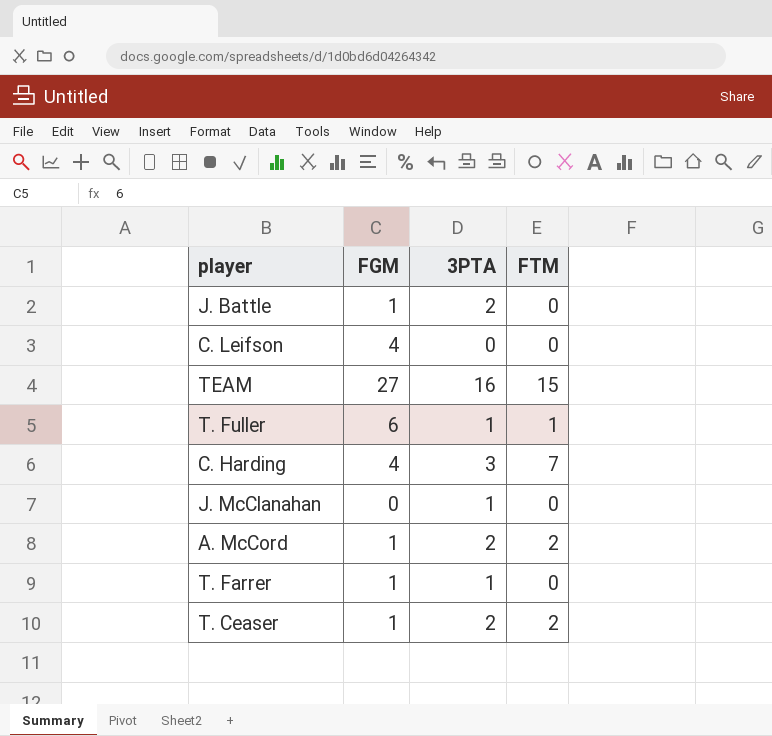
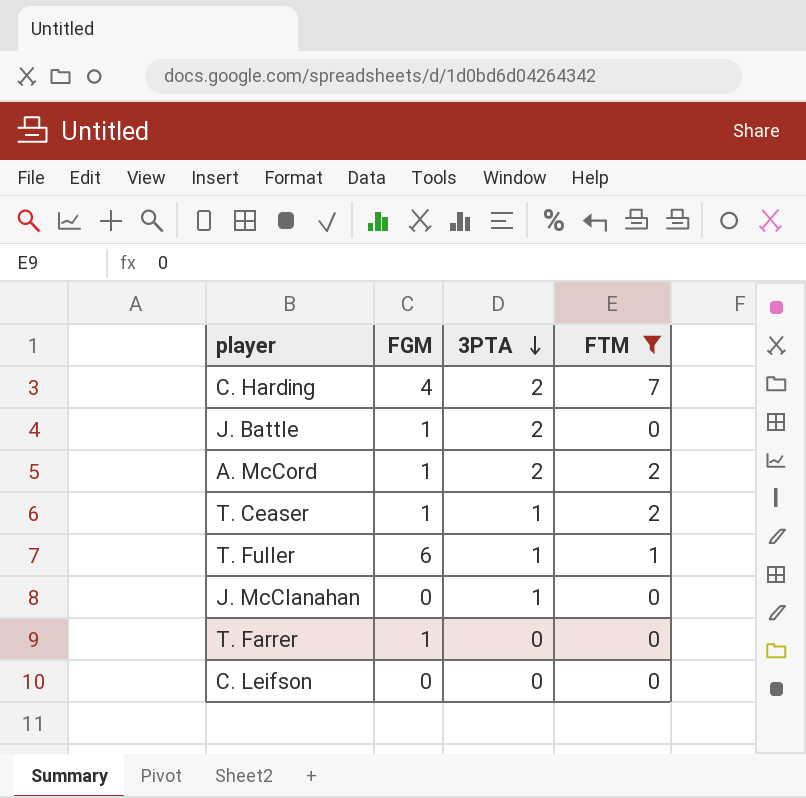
filter: none -> FTM != 15
row order: none -> 3PTA descending
C. Harding | 3PTA: 3 -> 2
T. Ceaser | 3PTA: 2 -> 1
T. Farrer | 3PTA: 1 -> 0
C. Leifson | FGM: 4 -> 0

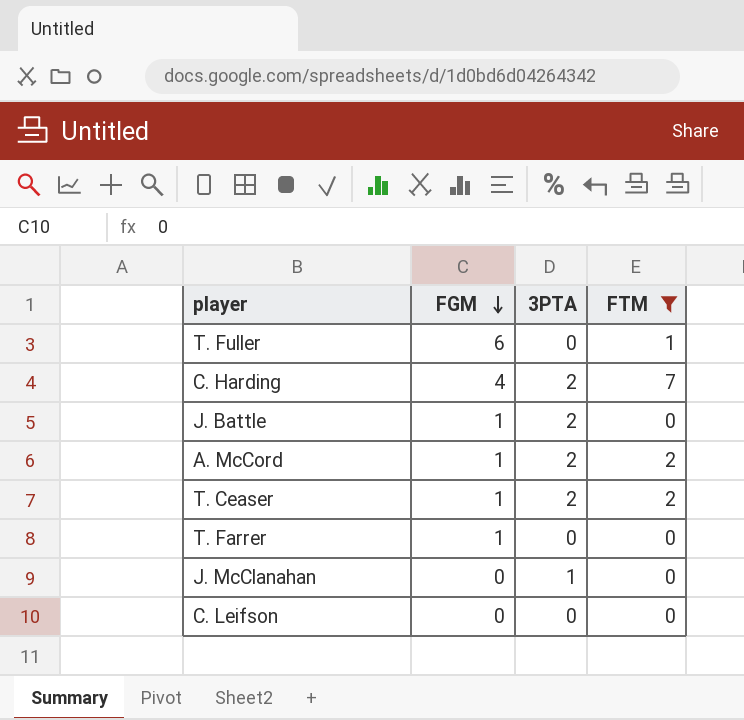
row order: 3PTA descending -> FGM descending
T. Fuller | 3PTA: 1 -> 0
T. Ceaser | 3PTA: 1 -> 2

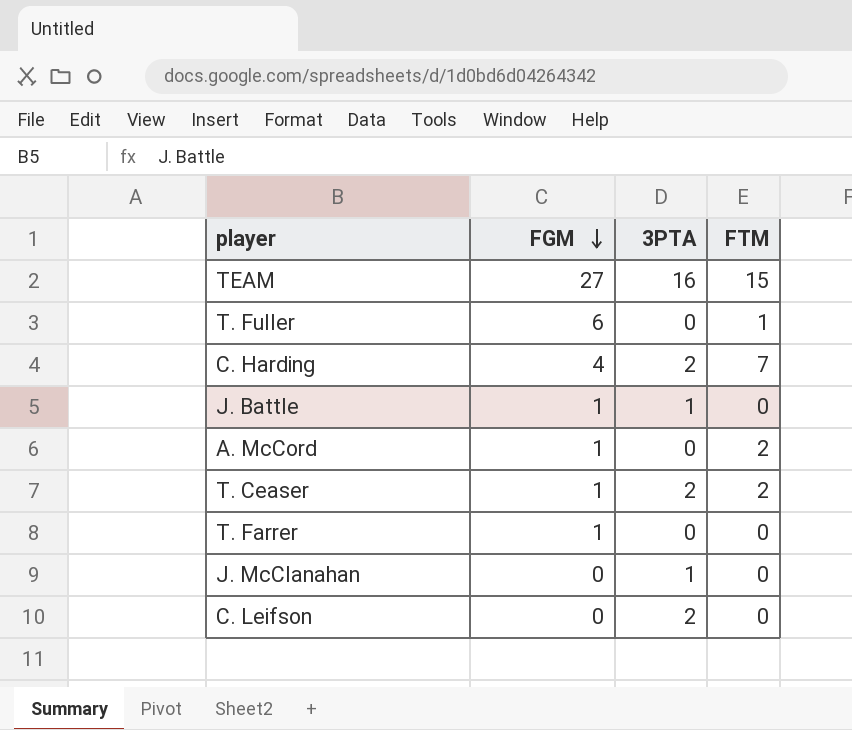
filter: FTM != 15 -> none
J. Battle | 3PTA: 2 -> 1
A. McCord | 3PTA: 2 -> 0
C. Leifson | 3PTA: 0 -> 2

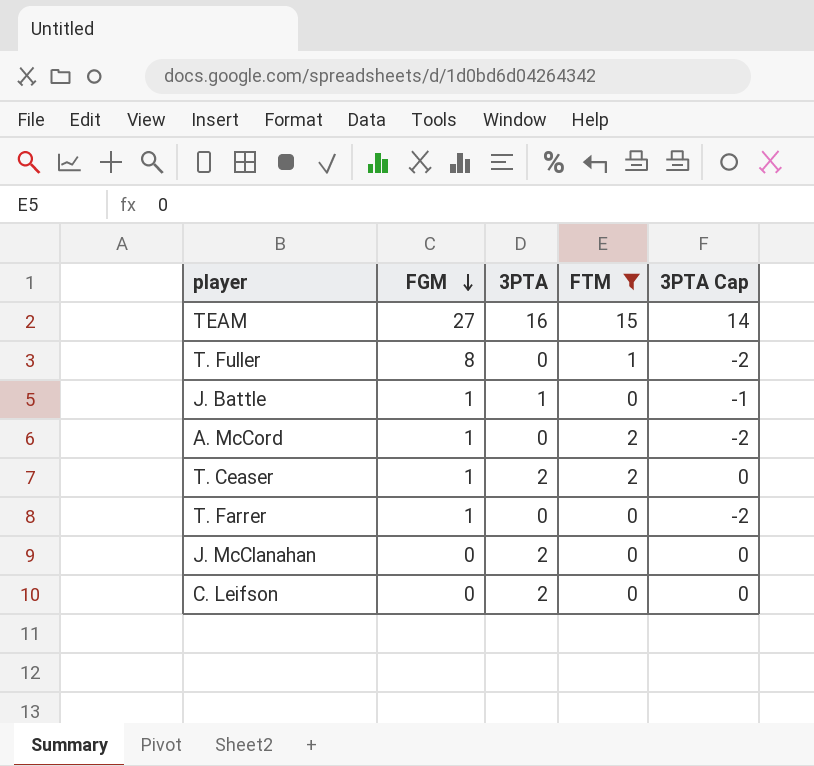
filter: none -> FTM != 7
column 3PTA Cap | formula: none -> [3PTA] - 2
T. Fuller | FGM: 6 -> 8
J. McClanahan | 3PTA: 1 -> 2

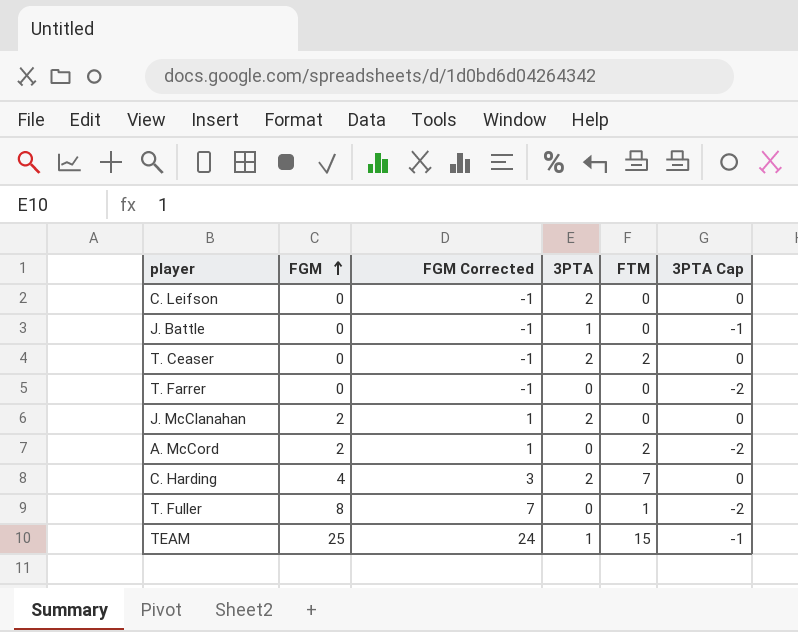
filter: FTM != 7 -> none
row order: FGM descending -> FGM ascending
column FGM Corrected | formula: none -> [FGM] - 1
J. Battle | FGM: 1 -> 0
T. Ceaser | FGM: 1 -> 0
T. Farrer | FGM: 1 -> 0
J. McClanahan | FGM: 0 -> 2
A. McCord | FGM: 1 -> 2
TEAM | FGM: 27 -> 25
TEAM | 3PTA: 16 -> 1
TEAM | 3PTA Cap: 14 -> -1

